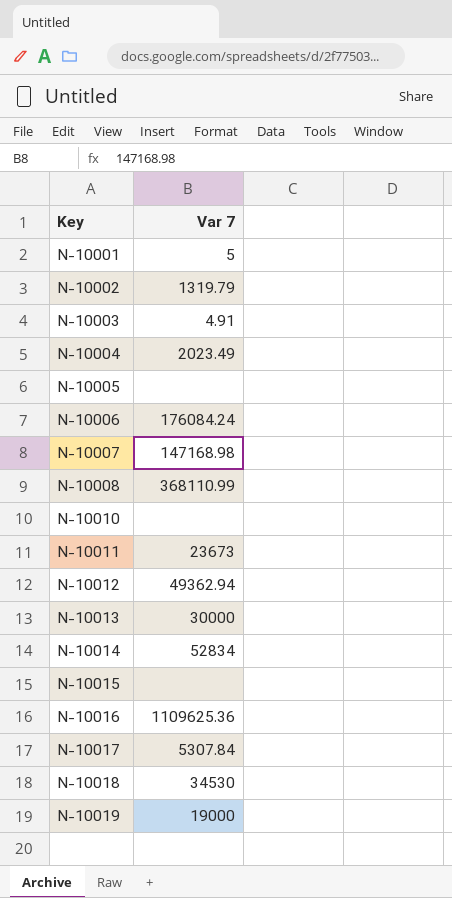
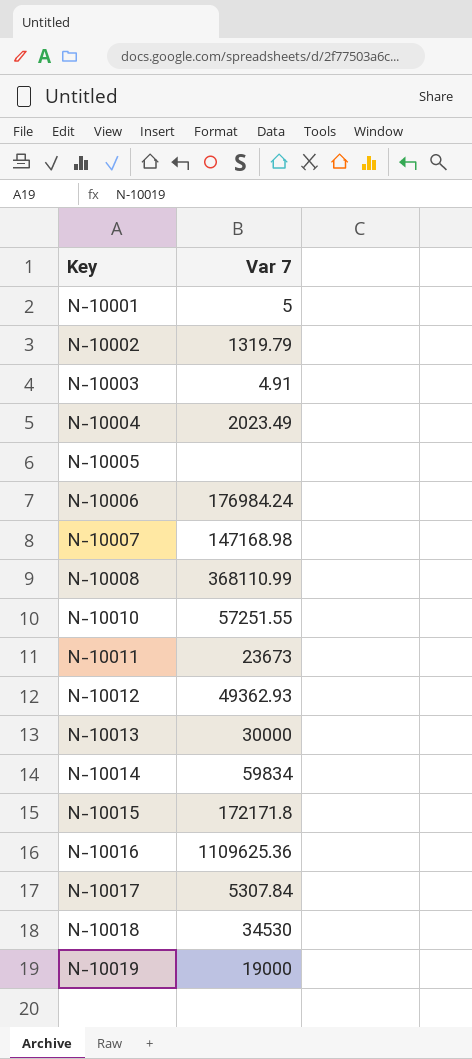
N-10006 | Var 7: 176084.24 -> 176984.24
N-10010 | Var 7: none -> 57251.55
N-10012 | Var 7: 49362.94 -> 49362.93
N-10014 | Var 7: 52834 -> 59834
N-10015 | Var 7: none -> 172171.8

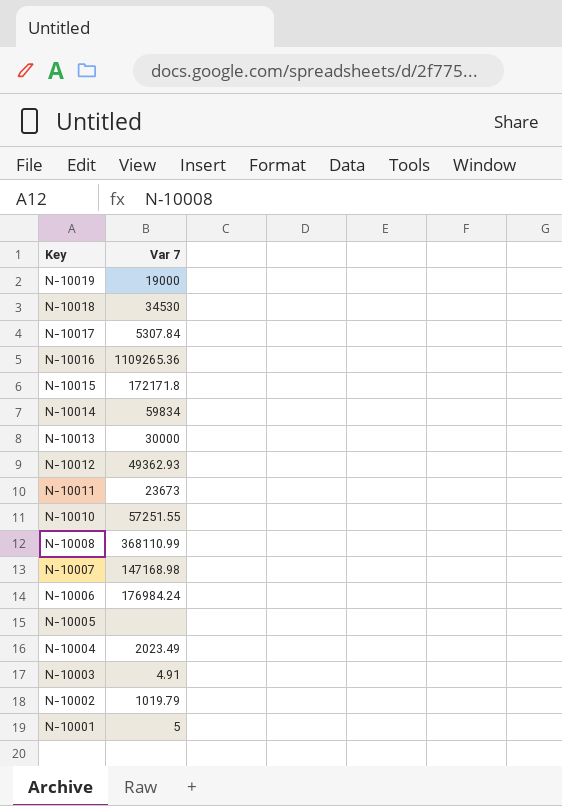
row order: Key ascending -> Key descending
N-10016 | Var 7: 1109625.36 -> 1109265.36
N-10002 | Var 7: 1319.79 -> 1019.79

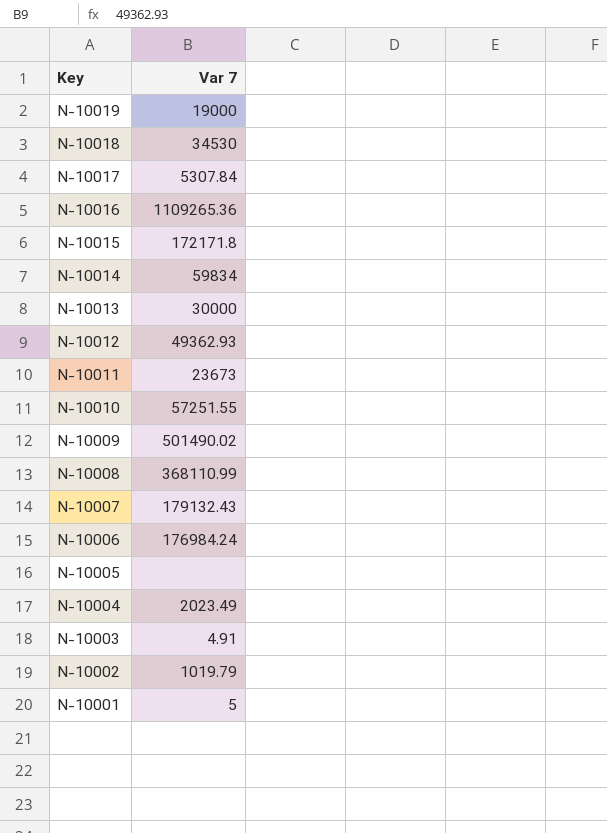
row N-10009: none -> 501490.02
N-10007 | Var 7: 147168.98 -> 179132.43

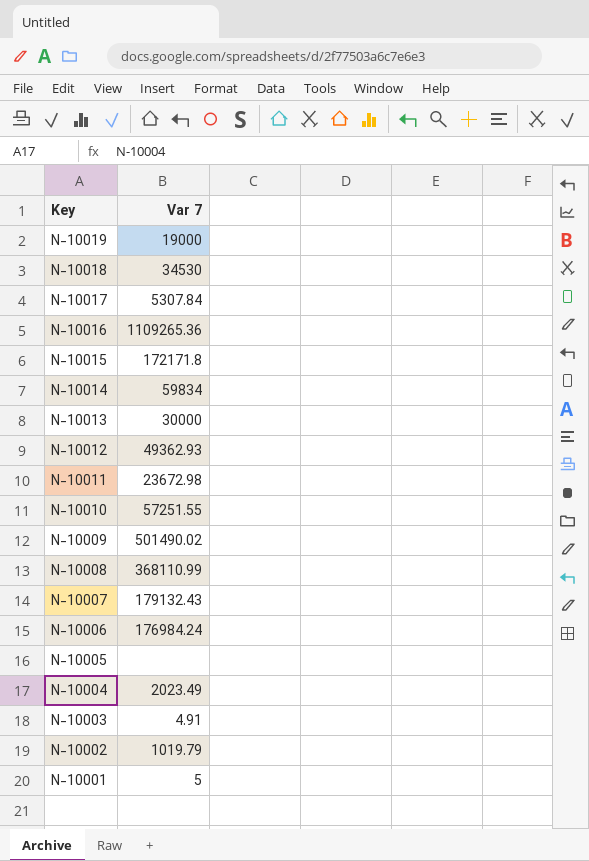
N-10011 | Var 7: 23673 -> 23672.98

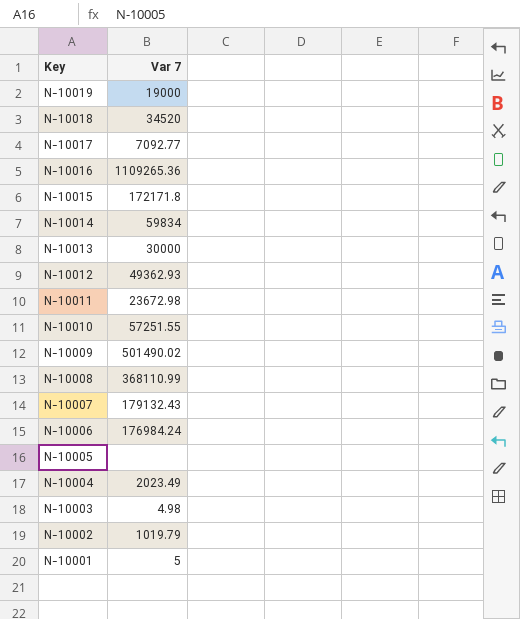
N-10018 | Var 7: 34530 -> 34520
N-10017 | Var 7: 5307.84 -> 7092.77
N-10003 | Var 7: 4.91 -> 4.98

